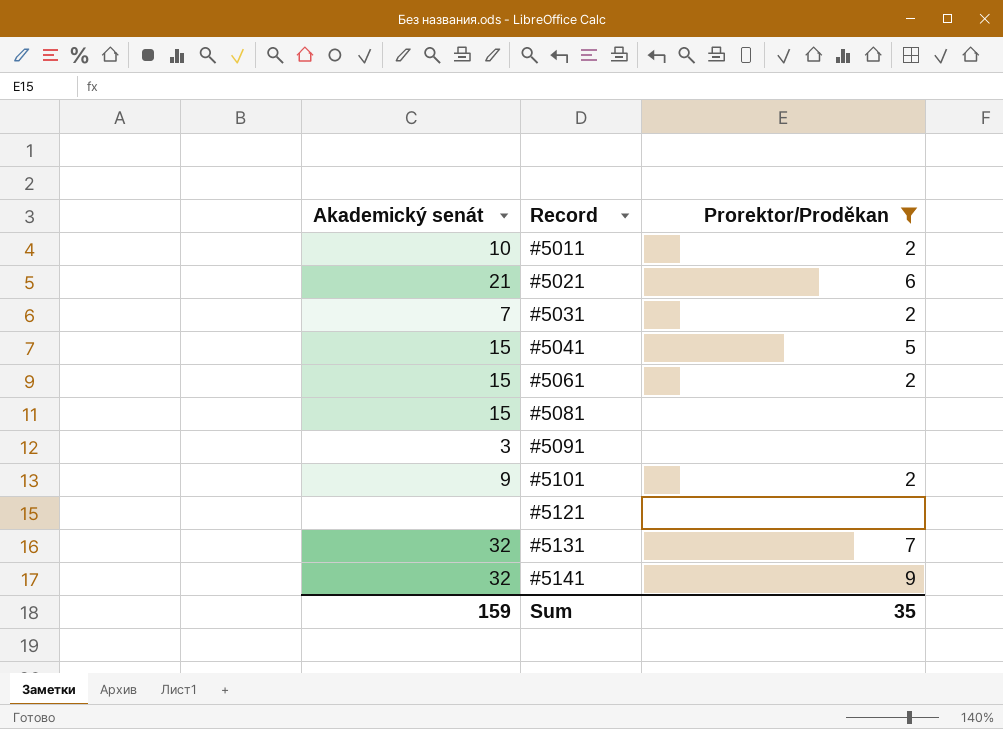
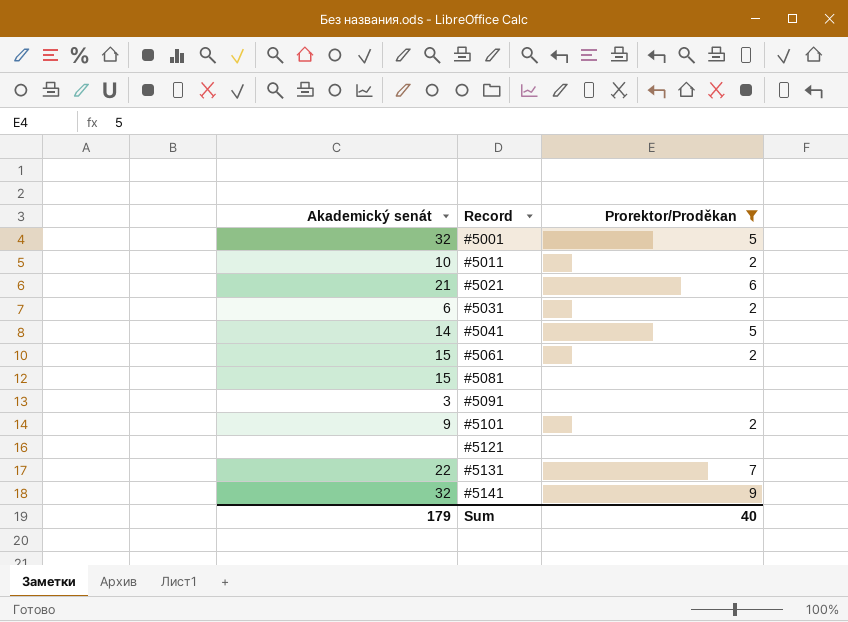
row #5001: none -> 32 | 5
#5031 | Akademický senát: 7 -> 6
#5041 | Akademický senát: 15 -> 14
#5131 | Akademický senát: 32 -> 22
Sum | Akademický senát: 159 -> 179
Sum | Prorektor/Proděkan: 35 -> 40

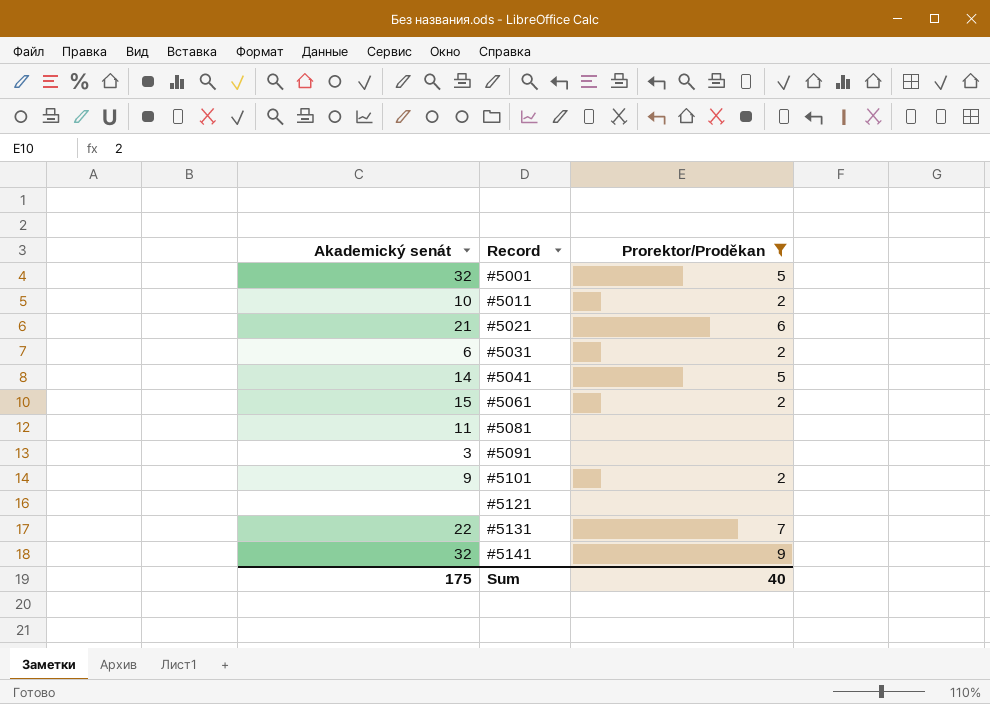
#5081 | Akademický senát: 15 -> 11
Sum | Akademický senát: 179 -> 175

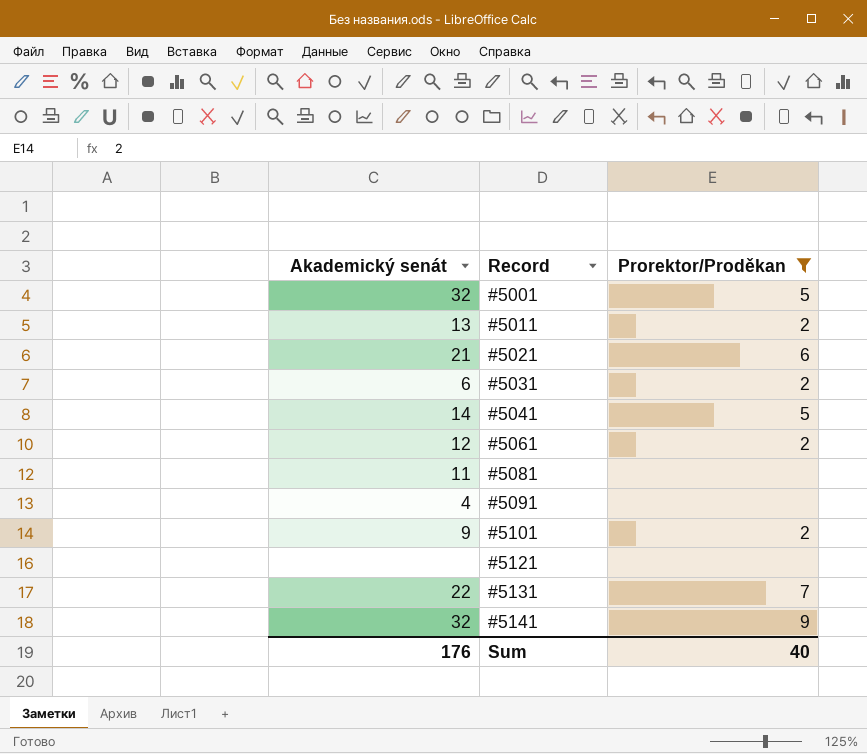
#5011 | Akademický senát: 10 -> 13
#5061 | Akademický senát: 15 -> 12
#5091 | Akademický senát: 3 -> 4
Sum | Akademický senát: 175 -> 176

